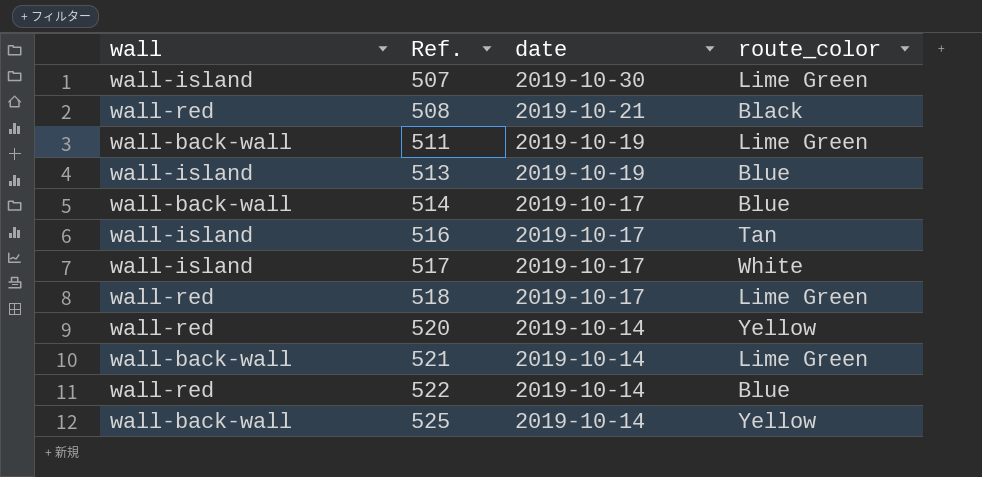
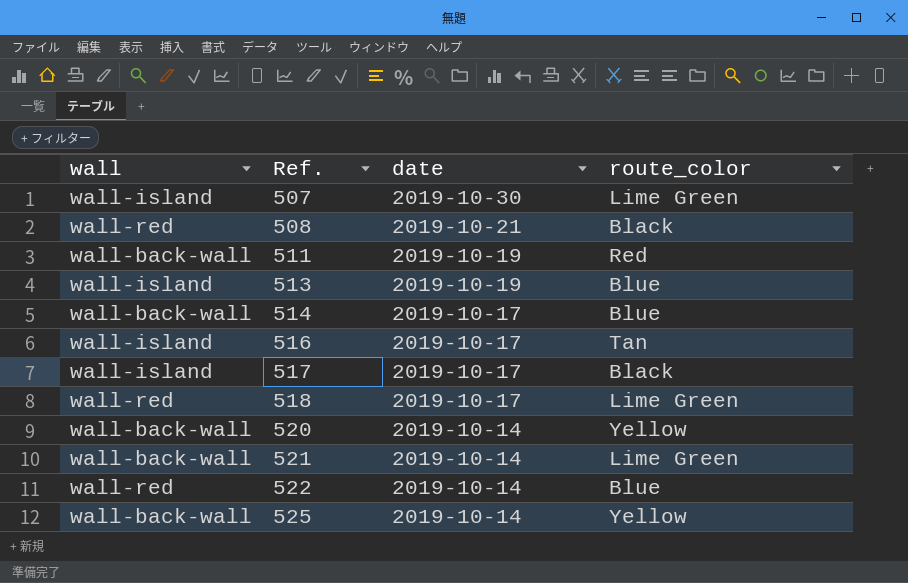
511 | route_color: Lime Green -> Red
517 | route_color: White -> Black
520 | wall: wall-red -> wall-back-wall

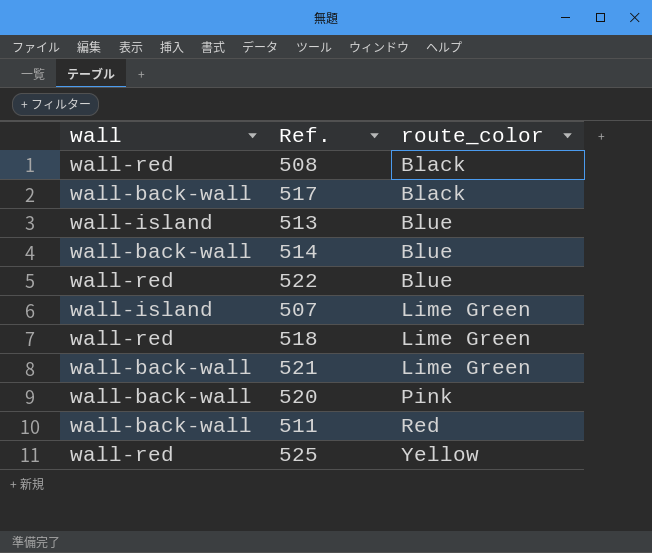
row order: Ref. ascending -> route_color ascending
column date | position: 3 -> none
row 516: wall-island | 2019-10-17 | Tan -> none
517 | wall: wall-island -> wall-back-wall
520 | route_color: Yellow -> Pink
525 | wall: wall-back-wall -> wall-red

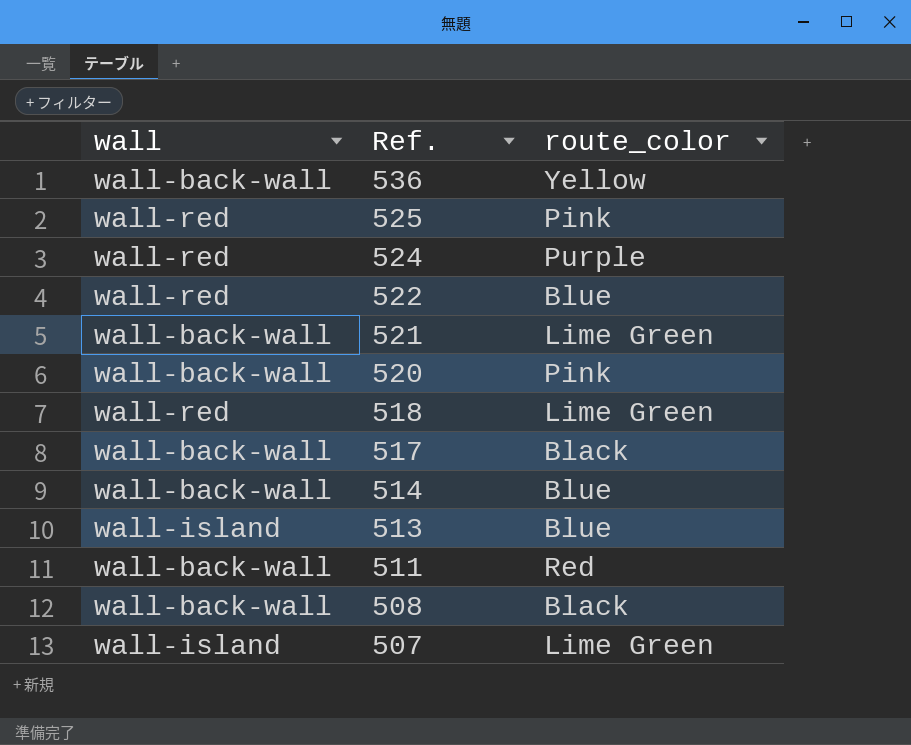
row order: route_color ascending -> Ref. descending
row 536: none -> wall-back-wall | Yellow
525 | route_color: Yellow -> Pink
row 524: none -> wall-red | Purple
508 | wall: wall-red -> wall-back-wall

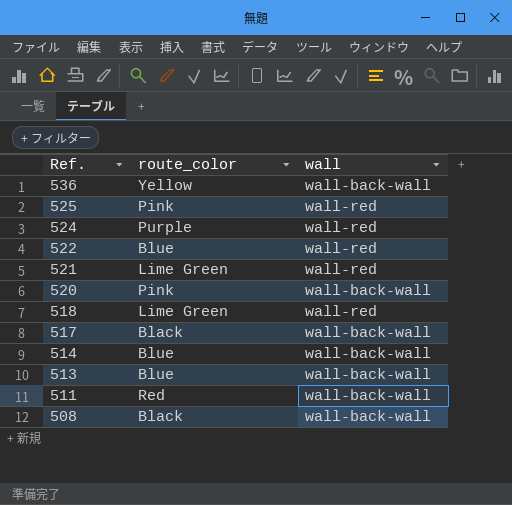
column wall | position: 1 -> 3
row 507: wall-island | Lime Green -> none
521 | wall: wall-back-wall -> wall-red
513 | wall: wall-island -> wall-back-wall

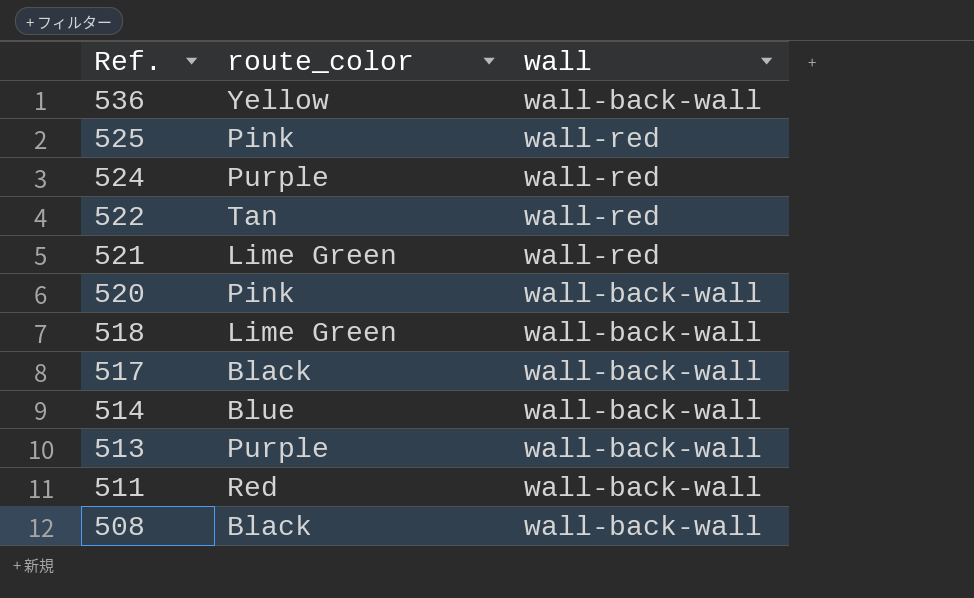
522 | route_color: Blue -> Tan
518 | wall: wall-red -> wall-back-wall
513 | route_color: Blue -> Purple

